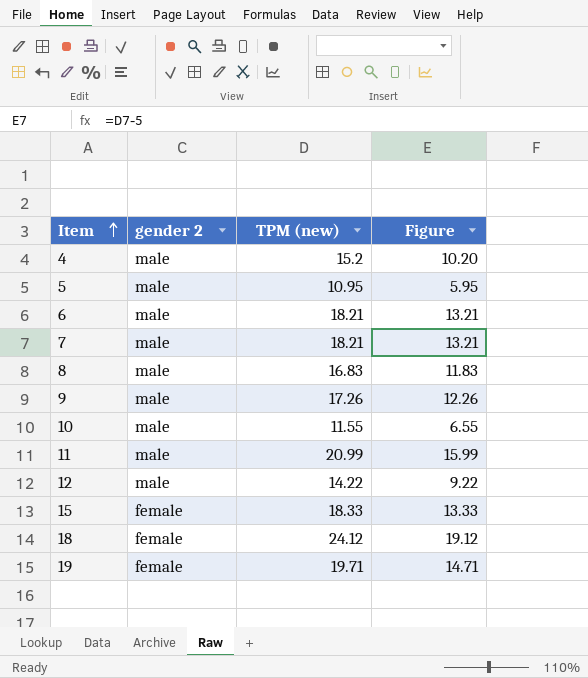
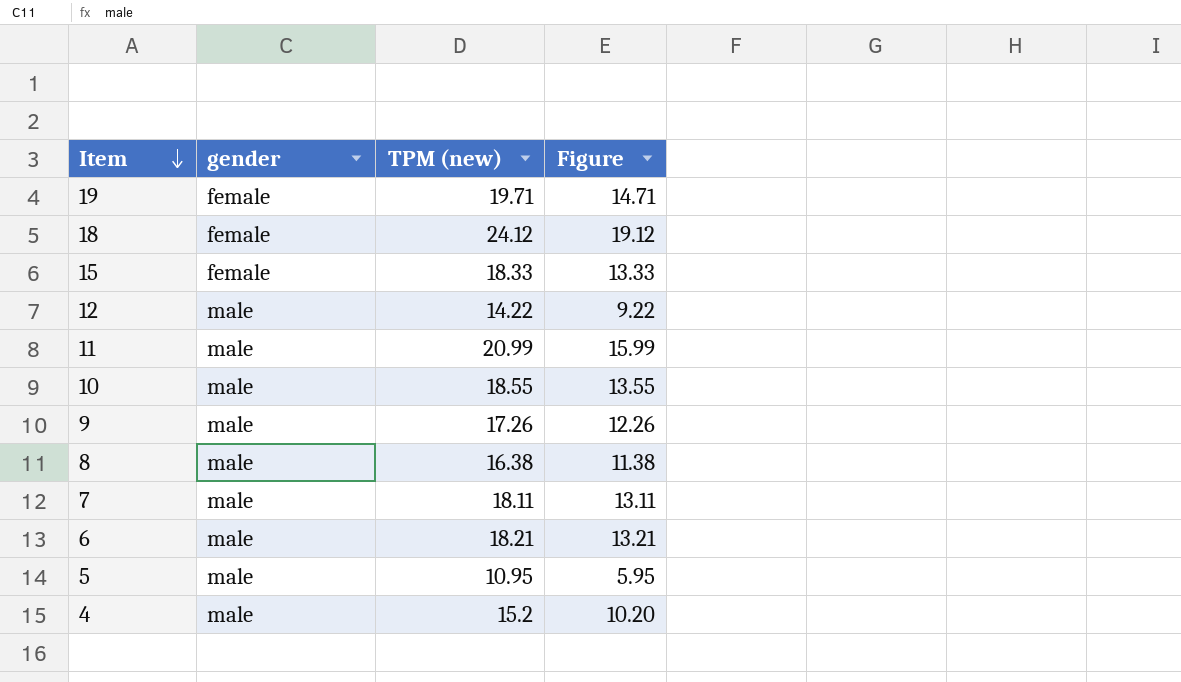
row order: Item ascending -> Item descending
column name: gender 2 -> gender
10 | TPM (new): 11.55 -> 18.55
10 | Figure: 6.55 -> 13.55
8 | TPM (new): 16.83 -> 16.38
8 | Figure: 11.83 -> 11.38
7 | TPM (new): 18.21 -> 18.11
7 | Figure: 13.21 -> 13.11

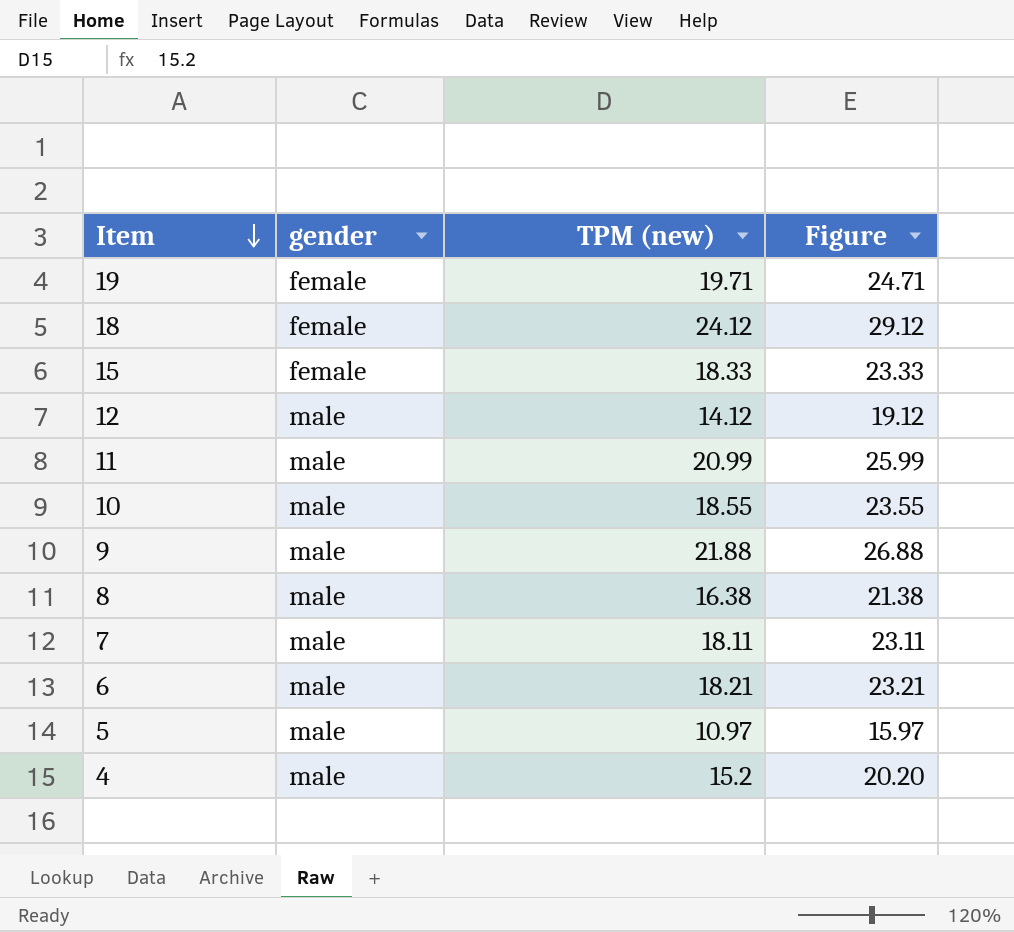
column Figure | formula: [TPM (new)] - 5 -> [TPM (new)] + 5
12 | TPM (new): 14.22 -> 14.12
9 | TPM (new): 17.26 -> 21.88
5 | TPM (new): 10.95 -> 10.97

